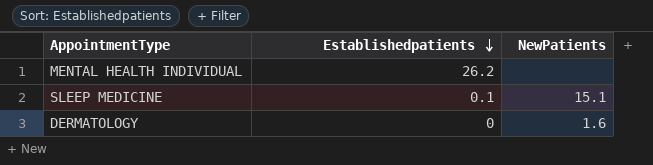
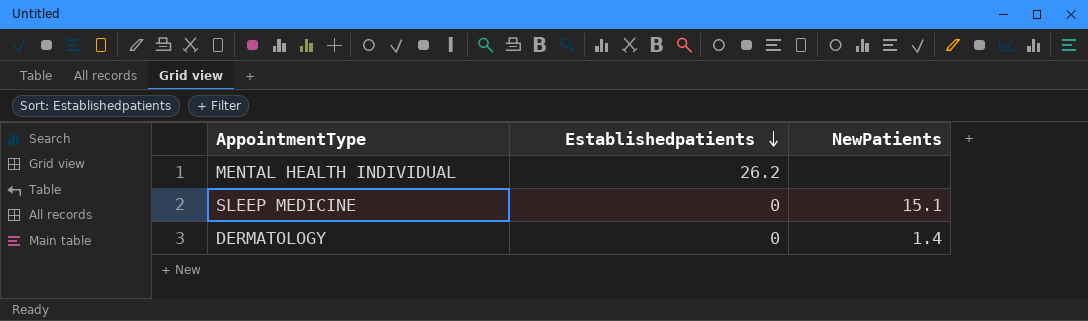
SLEEP MEDICINE | Establishedpatients: 0.1 -> 0
DERMATOLOGY | NewPatients: 1.6 -> 1.4

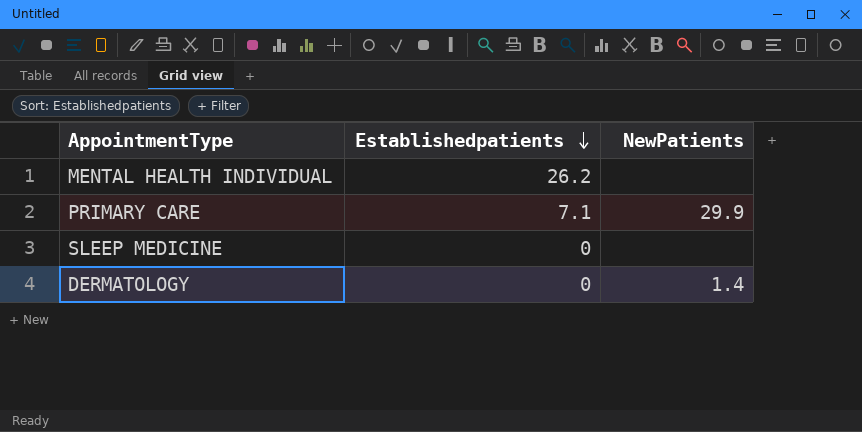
row PRIMARY CARE: none -> 7.1 | 29.9
SLEEP MEDICINE | NewPatients: 15.1 -> none

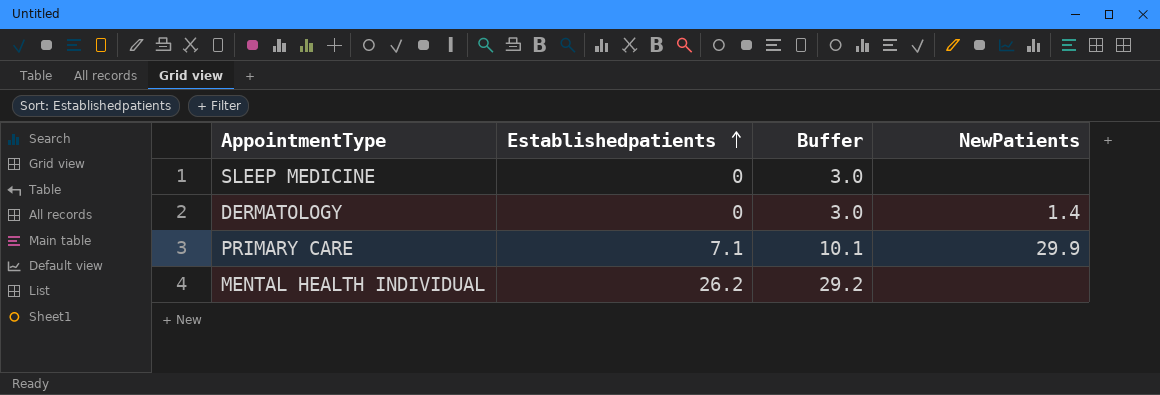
row order: Establishedpatients descending -> Establishedpatients ascending
column Buffer | formula: none -> [Establishedpatients] + 3

